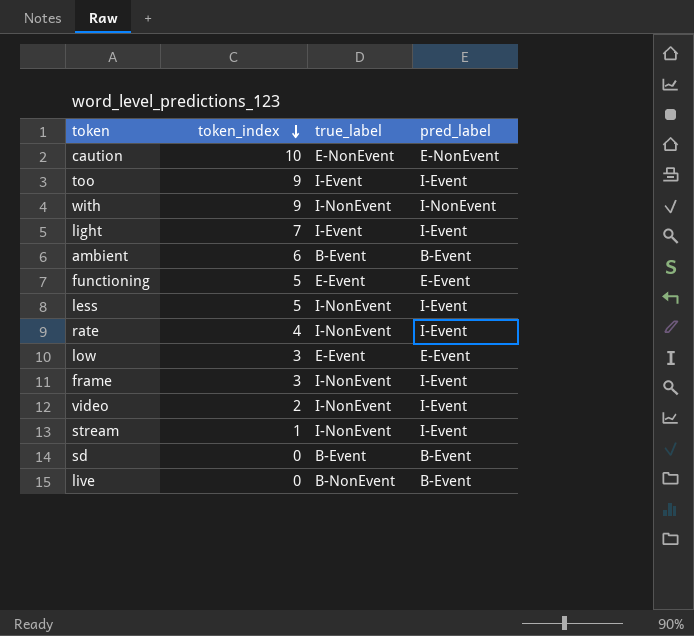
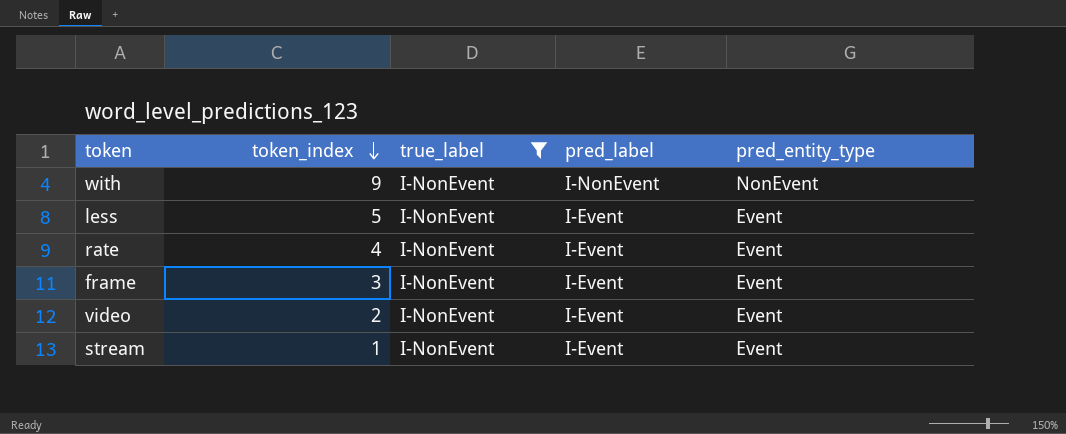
filter: none -> true_label = I-NonEvent
column pred_entity_type | position: none -> 5

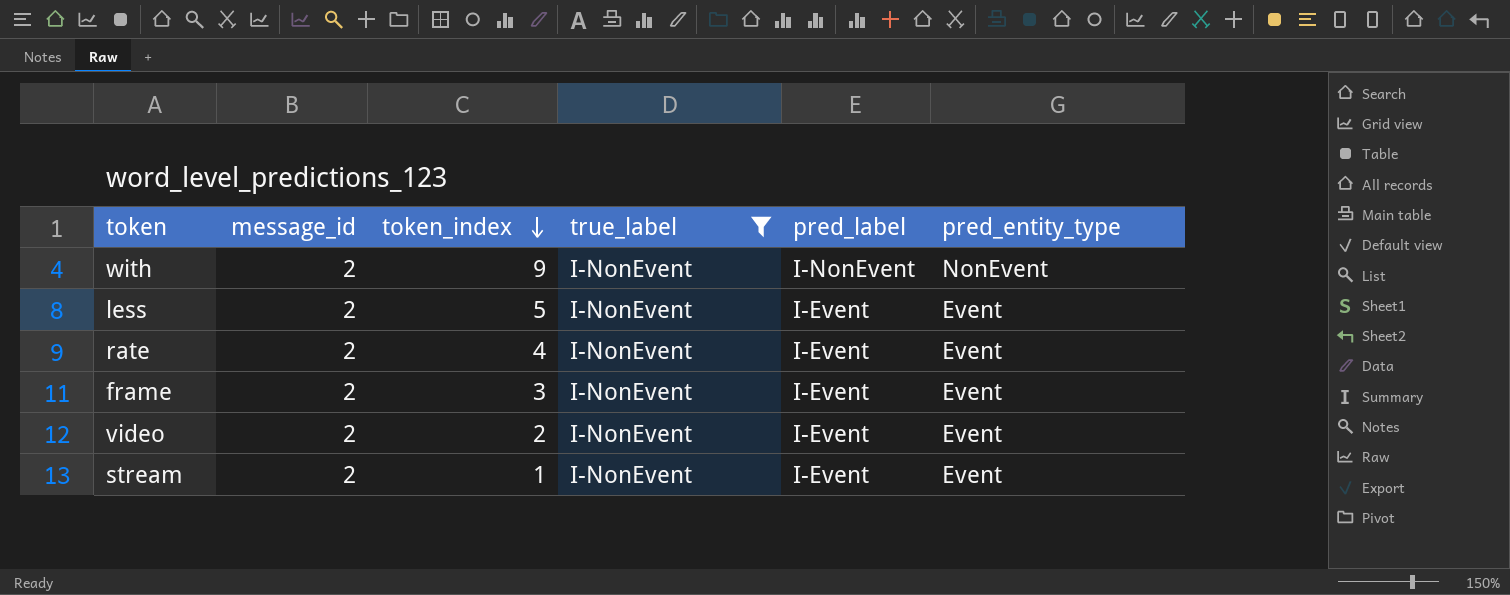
column message_id | position: none -> 2

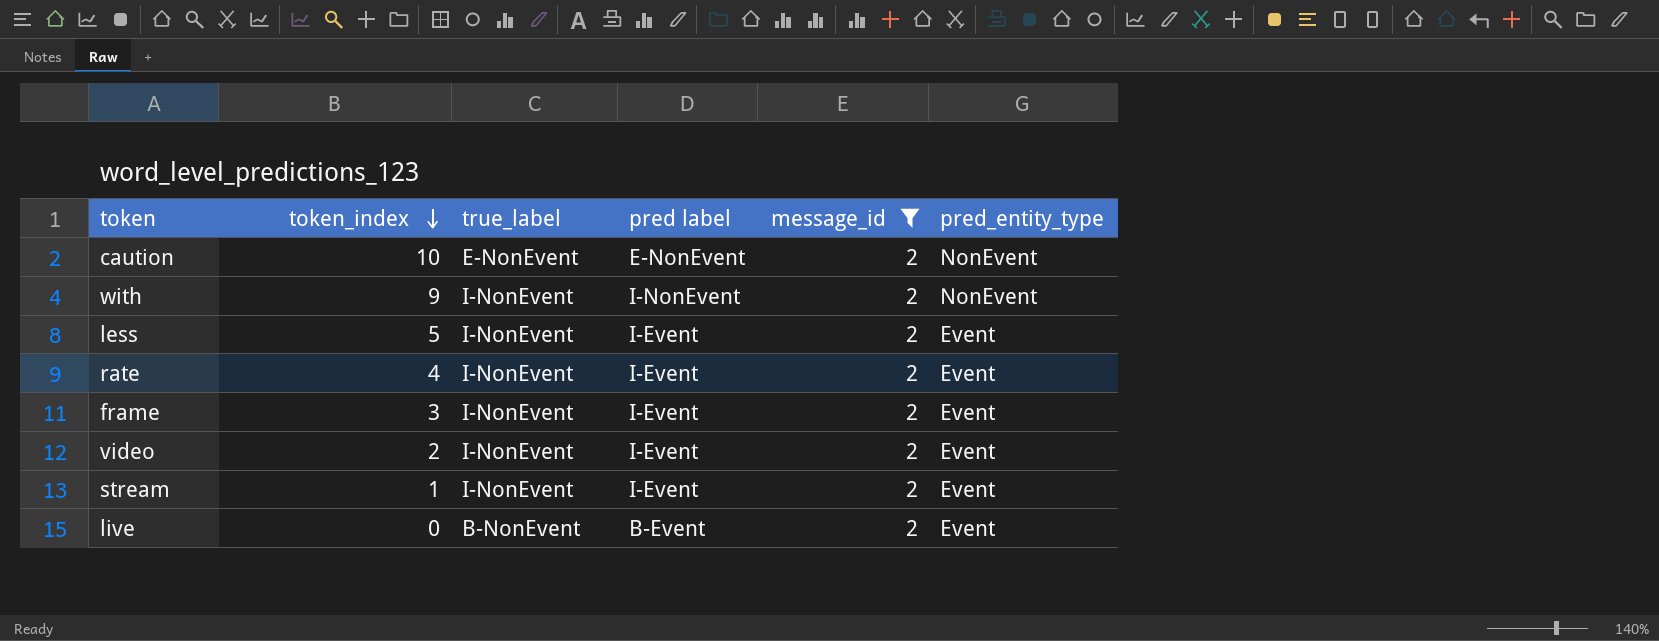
filter: true_label = I-NonEvent -> message_id = 2
column name: pred_label -> pred label
column message_id | position: 2 -> 5

